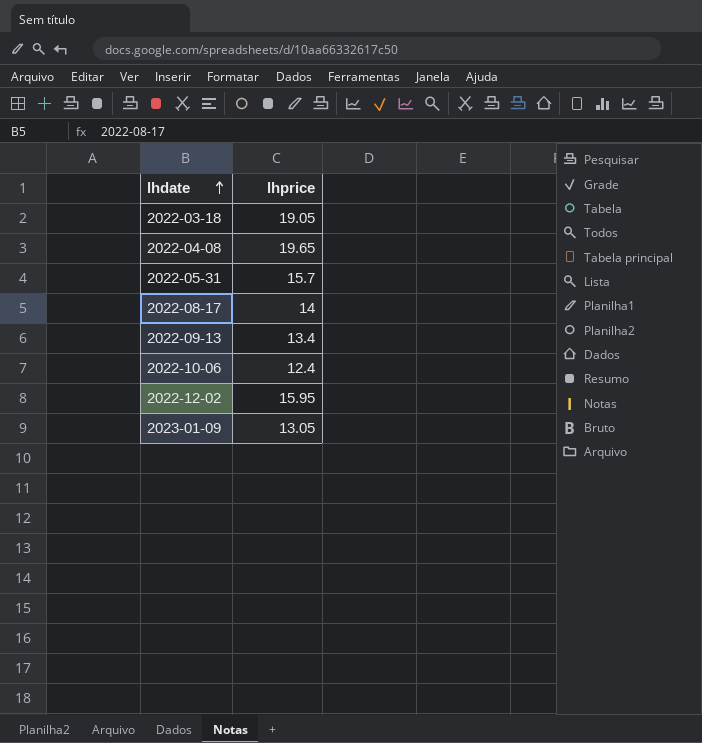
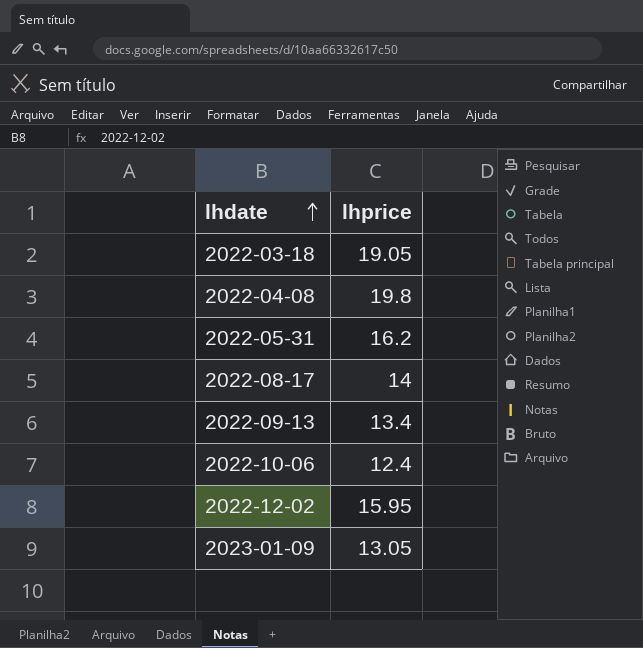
2022-04-08 | lhprice: 19.65 -> 19.8
2022-05-31 | lhprice: 15.7 -> 16.2

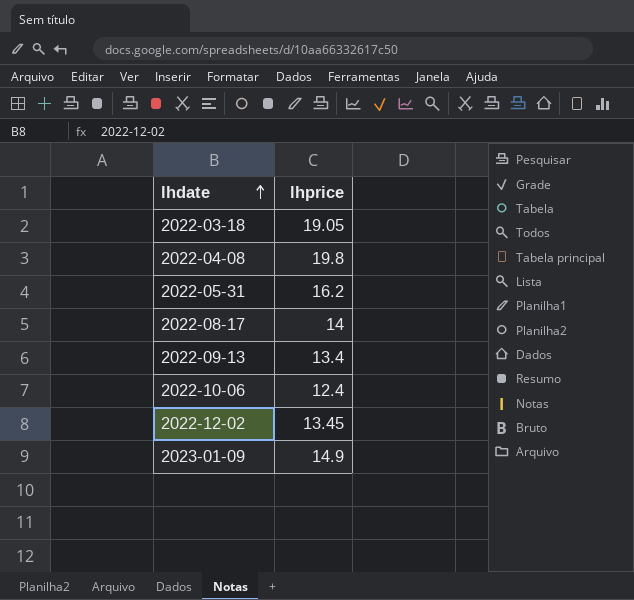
2022-12-02 | lhprice: 15.95 -> 13.45
2023-01-09 | lhprice: 13.05 -> 14.9

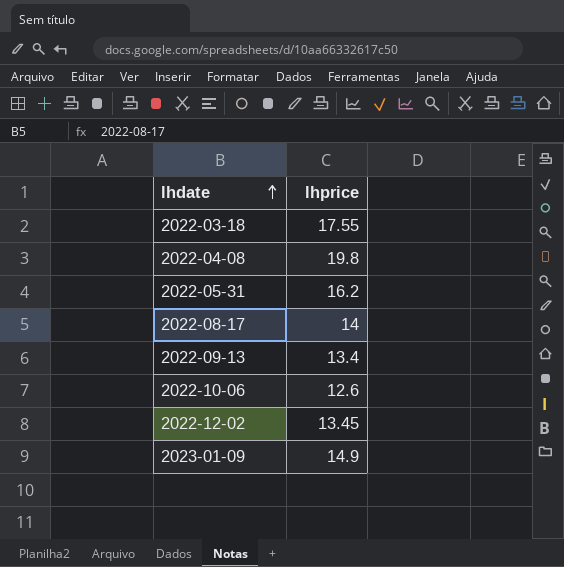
2022-03-18 | lhprice: 19.05 -> 17.55
2022-10-06 | lhprice: 12.4 -> 12.6

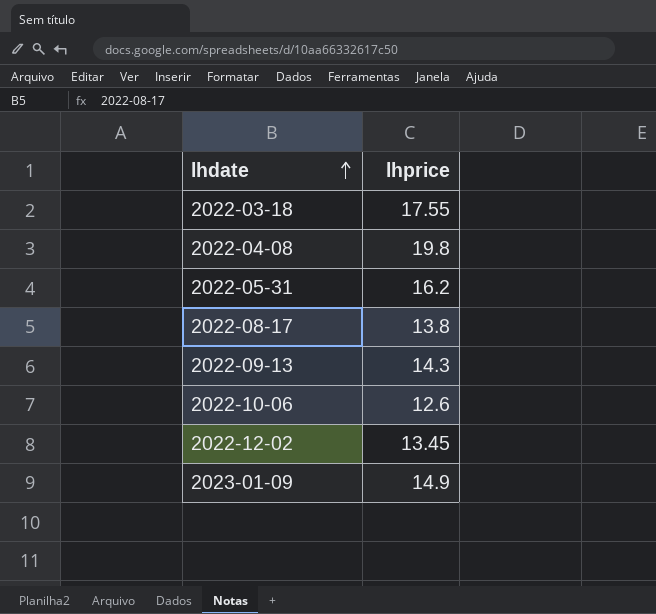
2022-08-17 | lhprice: 14 -> 13.8
2022-09-13 | lhprice: 13.4 -> 14.3

